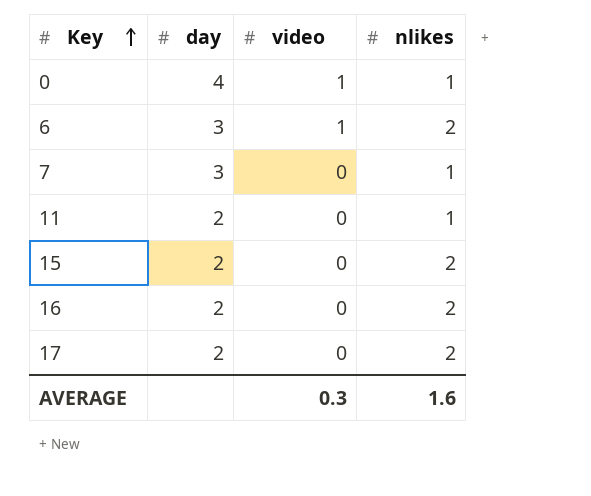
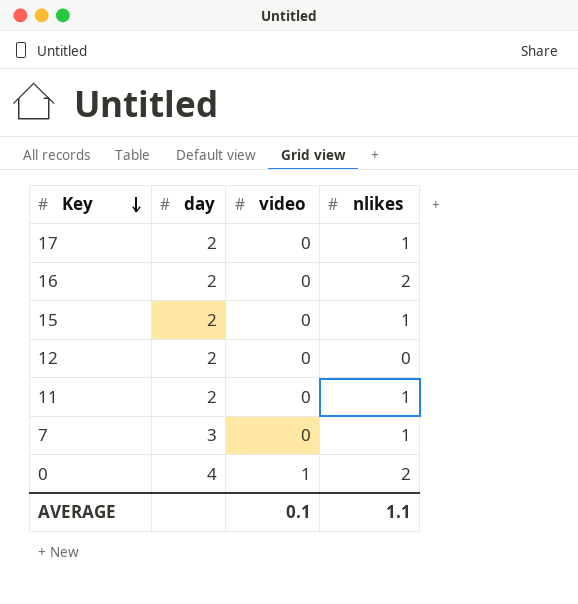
row order: Key ascending -> Key descending
row 6: 3 | 1 | 2 -> none
17 | nlikes: 2 -> 1
15 | nlikes: 2 -> 1
row 12: none -> 2 | 0 | 0
0 | nlikes: 1 -> 2
AVERAGE | video: 0.3 -> 0.1
AVERAGE | nlikes: 1.6 -> 1.1

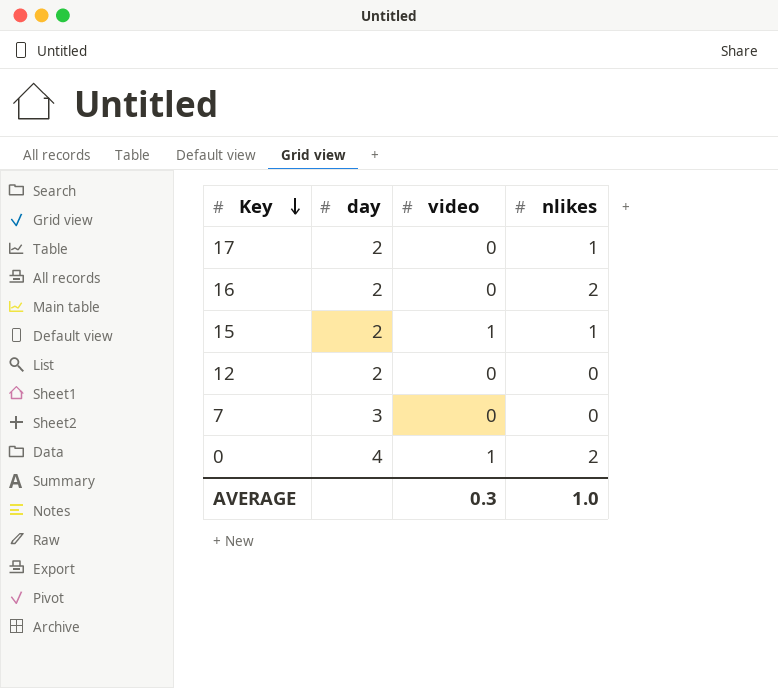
row 11: 2 | 0 | 1 -> none
15 | video: 0 -> 1
7 | nlikes: 1 -> 0
AVERAGE | video: 0.1 -> 0.3
AVERAGE | nlikes: 1.1 -> 1.0

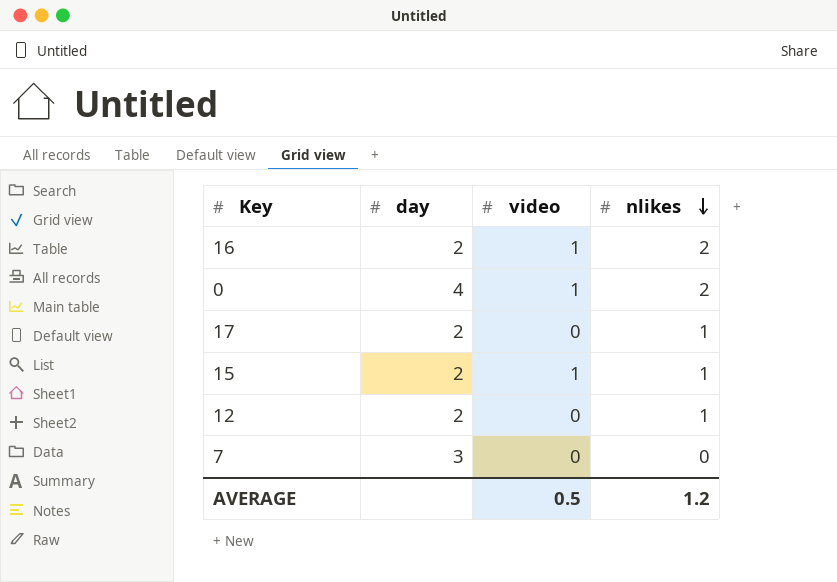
row order: Key descending -> nlikes descending
16 | video: 0 -> 1
12 | nlikes: 0 -> 1
AVERAGE | video: 0.3 -> 0.5
AVERAGE | nlikes: 1.0 -> 1.2

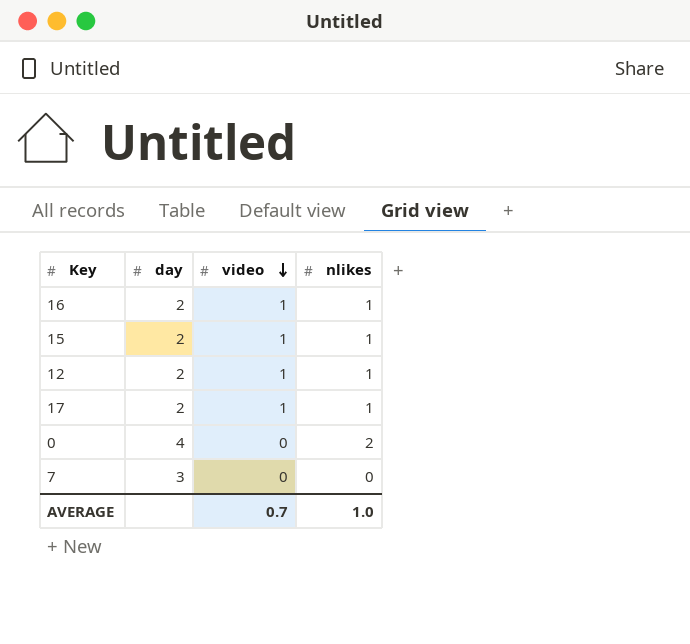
row order: nlikes descending -> video descending
16 | nlikes: 2 -> 1
12 | video: 0 -> 1
17 | video: 0 -> 1
0 | video: 1 -> 0
AVERAGE | video: 0.5 -> 0.7
AVERAGE | nlikes: 1.2 -> 1.0

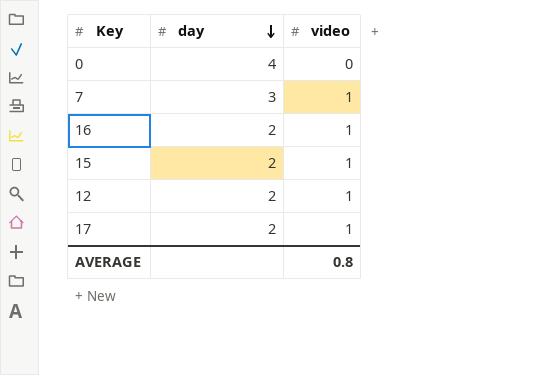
row order: video descending -> day descending
column nlikes | position: 4 -> none
7 | video: 0 -> 1
AVERAGE | video: 0.7 -> 0.8

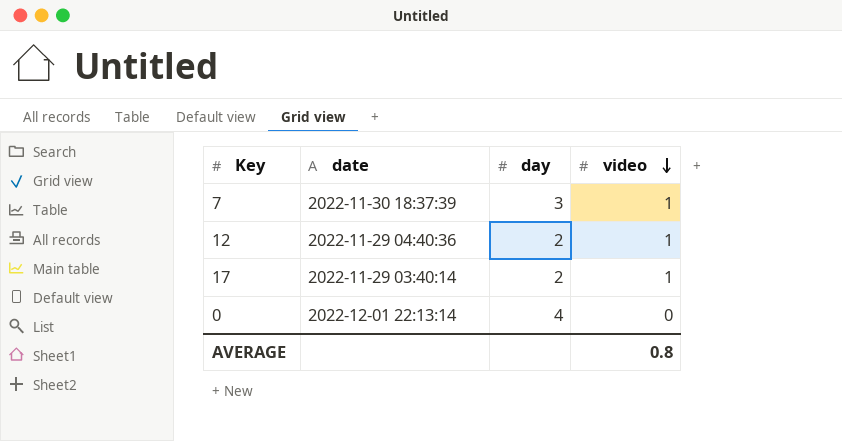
row order: day descending -> video descending
column date | position: none -> 2
row 16: 2 | 1 -> none
row 15: 2 | 1 -> none

